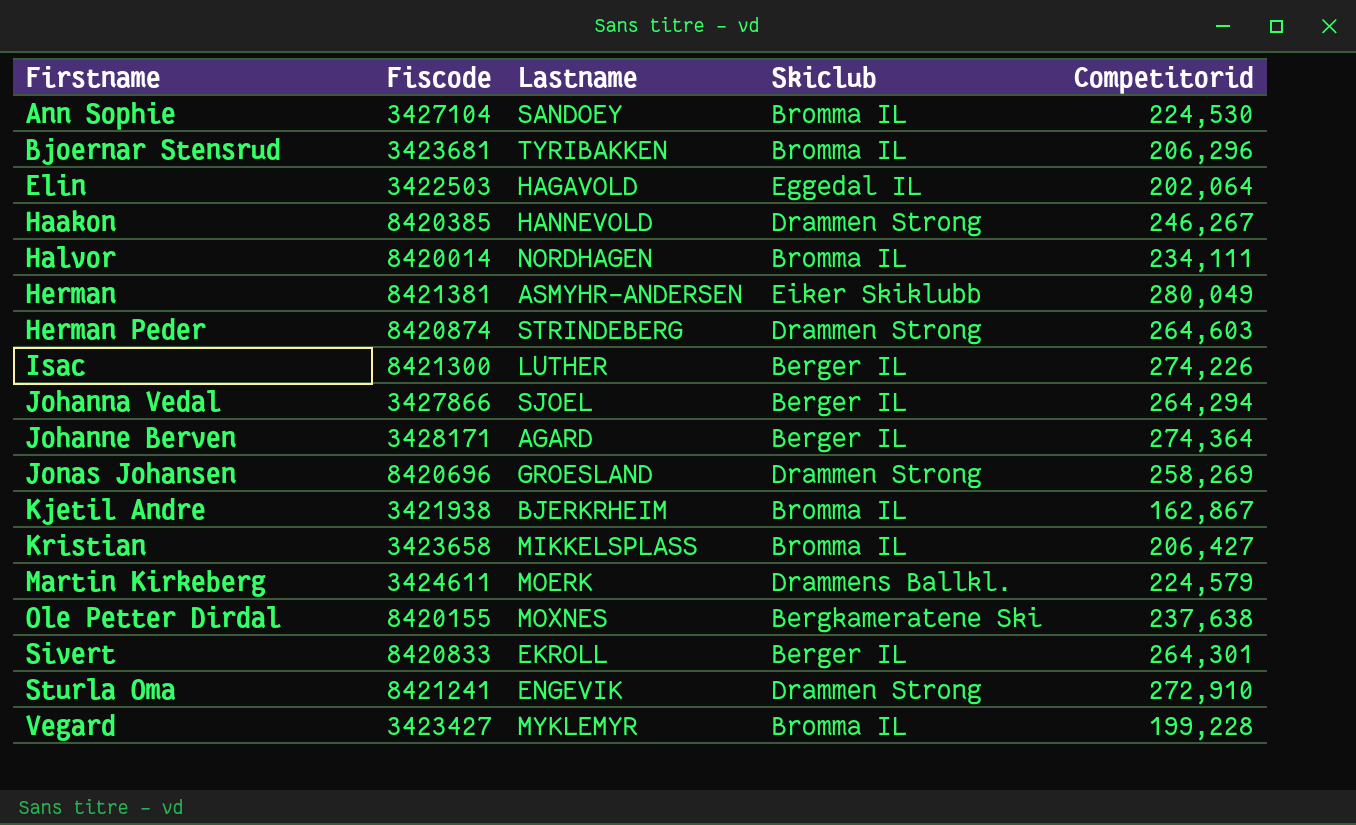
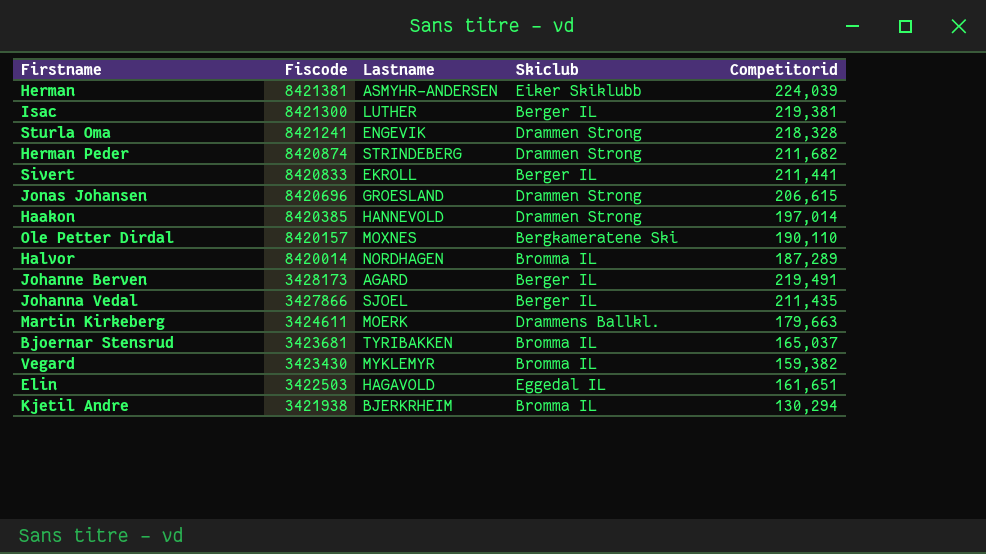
row order: Firstname ascending -> Fiscode descending
row Ann Sophie: 3427104 | SANDOEY | Bromma IL | 224,530 -> none
row Kristian: 3423658 | MIKKELSPLASS | Bromma IL | 206,427 -> none
Herman | Competitorid: 280,049 -> 224,039
Isac | Competitorid: 274,226 -> 219,381
Sturla Oma | Competitorid: 272,910 -> 218,328
Herman Peder | Competitorid: 264,603 -> 211,682
Sivert | Competitorid: 264,301 -> 211,441
Jonas Johansen | Competitorid: 258,269 -> 206,615
Haakon | Competitorid: 246,267 -> 197,014
Ole Petter Dirdal | Fiscode: 8420155 -> 8420157
Ole Petter Dirdal | Competitorid: 237,638 -> 190,110
Halvor | Competitorid: 234,111 -> 187,289
Johanne Berven | Fiscode: 3428171 -> 3428173
Johanne Berven | Competitorid: 274,364 -> 219,491
Johanna Vedal | Competitorid: 264,294 -> 211,435
Martin Kirkeberg | Competitorid: 224,579 -> 179,663
Bjoernar Stensrud | Competitorid: 206,296 -> 165,037
Vegard | Fiscode: 3423427 -> 3423430
Vegard | Competitorid: 199,228 -> 159,382
Elin | Competitorid: 202,064 -> 161,651
Kjetil Andre | Competitorid: 162,867 -> 130,294

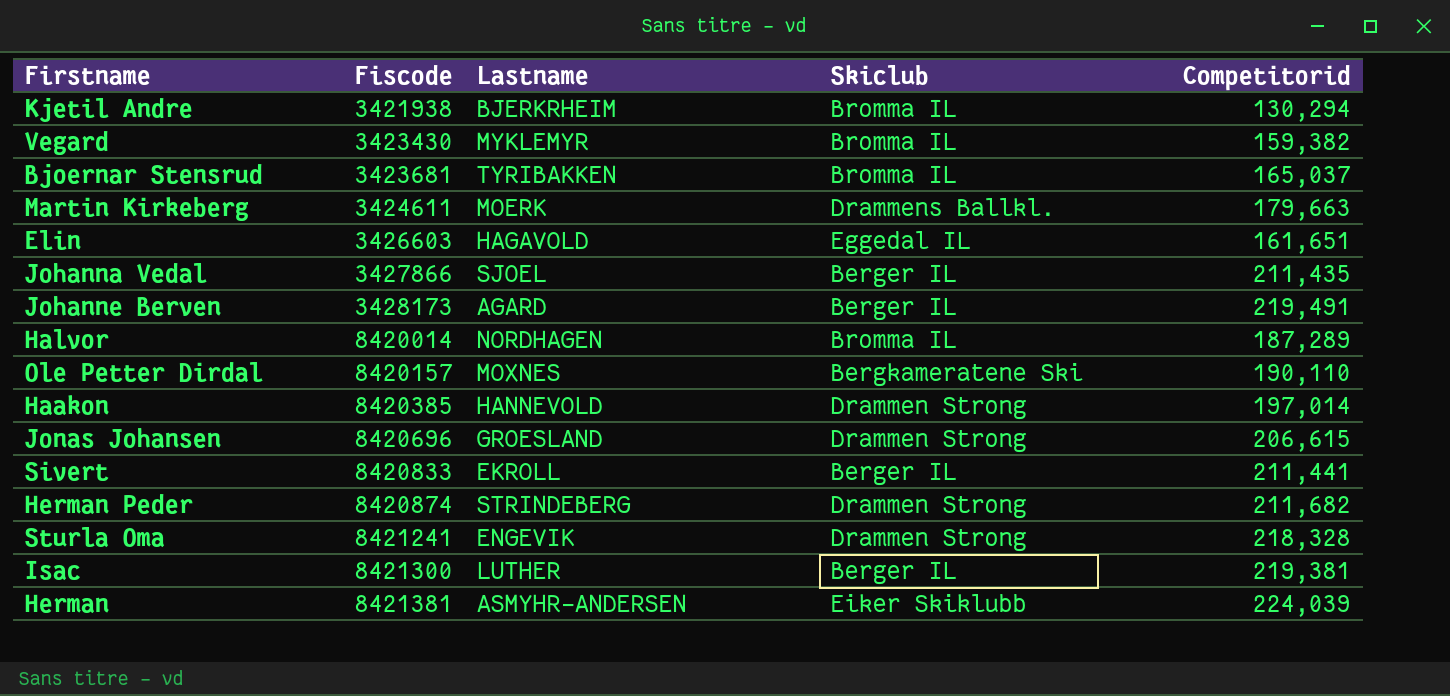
row order: Fiscode descending -> Fiscode ascending
Elin | Fiscode: 3422503 -> 3426603

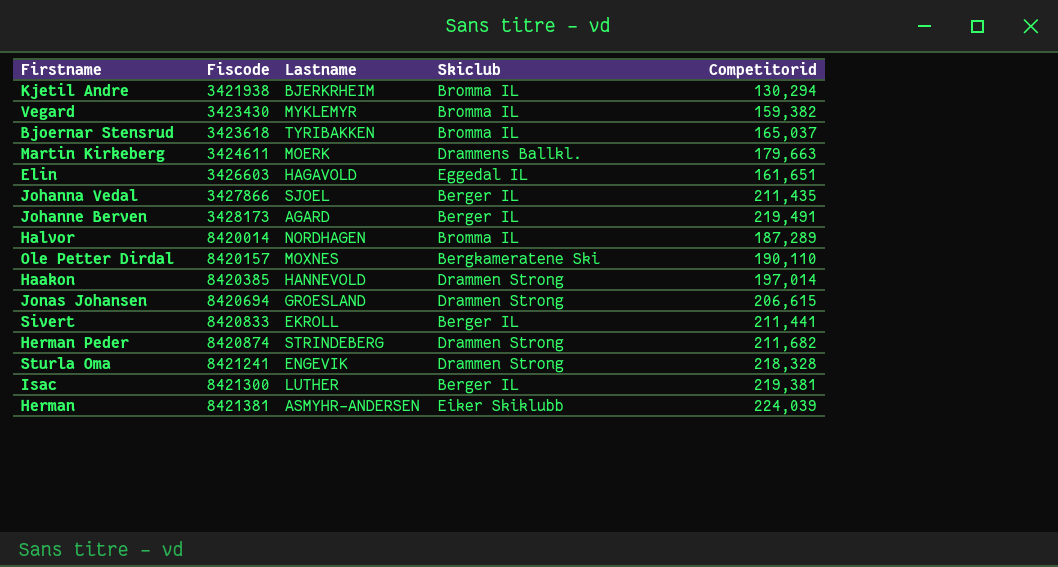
Bjoernar Stensrud | Fiscode: 3423681 -> 3423618
Jonas Johansen | Fiscode: 8420696 -> 8420694

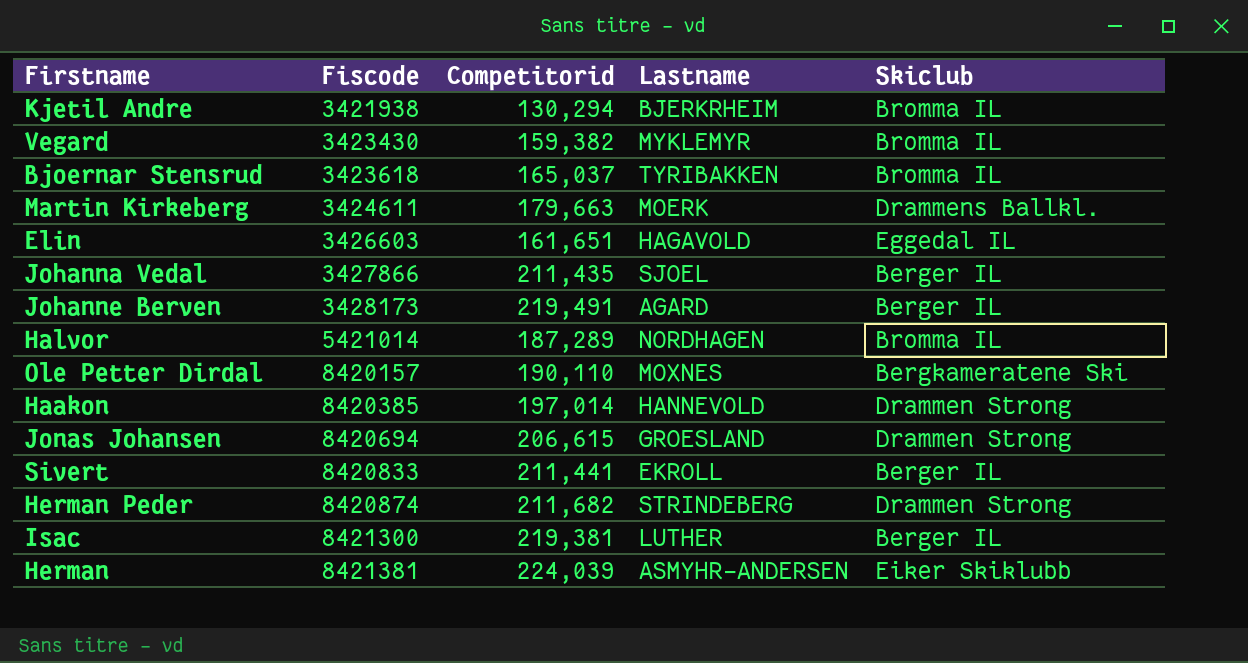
column Competitorid | position: 5 -> 3
row Sturla Oma: 8421241 | ENGEVIK | Drammen Strong | 218,328 -> none
Halvor | Fiscode: 8420014 -> 5421014

